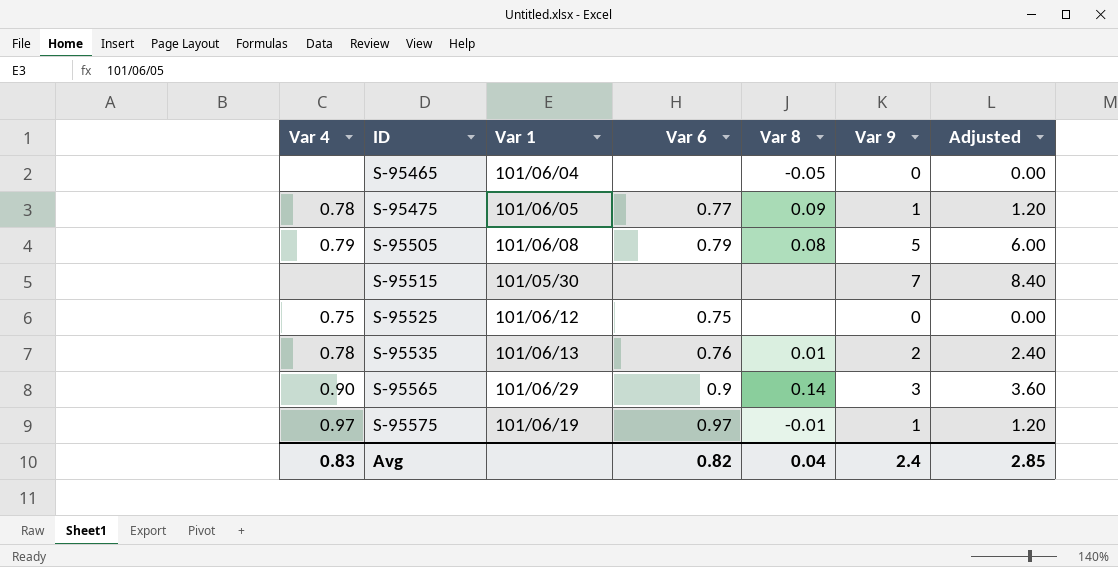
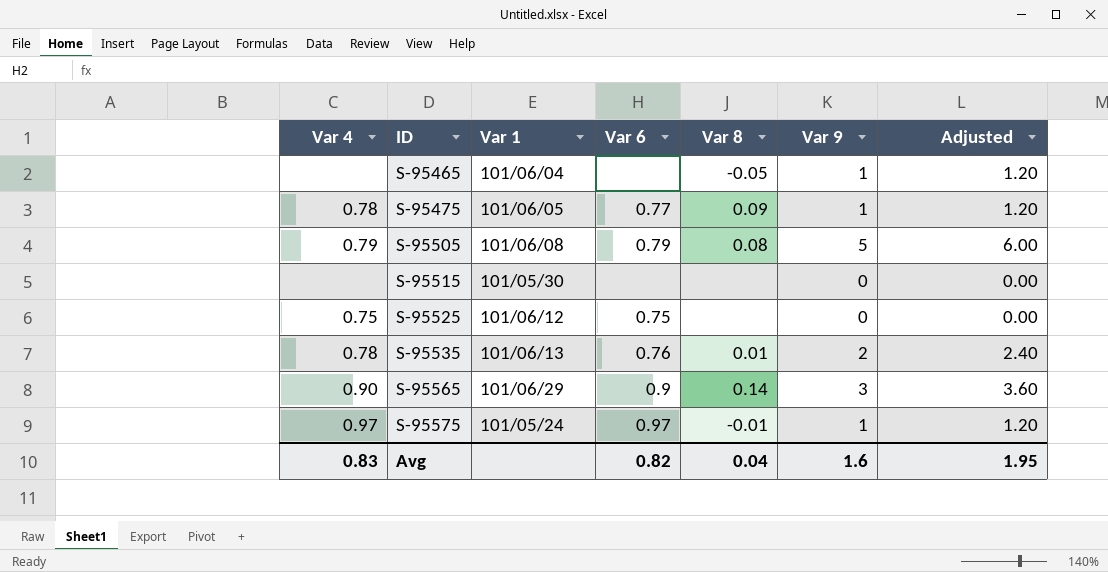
S-95465 | Var 9: 0 -> 1
S-95465 | Adjusted: 0.00 -> 1.20
S-95515 | Var 9: 7 -> 0
S-95515 | Adjusted: 8.40 -> 0.00
S-95575 | Var 1: 101/06/19 -> 101/05/24
Avg | Var 9: 2.4 -> 1.6
Avg | Adjusted: 2.85 -> 1.95

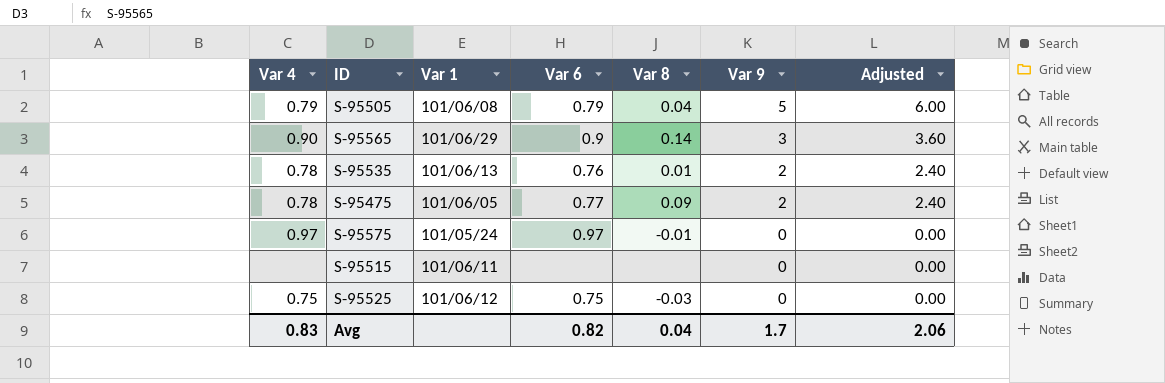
row order: ID ascending -> Var 9 descending
row S-95465: none | 101/06/04 | none | -0.05 | 1 | 1.20 -> none
S-95505 | Var 8: 0.08 -> 0.04
S-95475 | Var 9: 1 -> 2
S-95475 | Adjusted: 1.20 -> 2.40
S-95575 | Var 9: 1 -> 0
S-95575 | Adjusted: 1.20 -> 0.00
S-95515 | Var 1: 101/05/30 -> 101/06/11
S-95525 | Var 8: none -> -0.03
Avg | Var 9: 1.6 -> 1.7
Avg | Adjusted: 1.95 -> 2.06

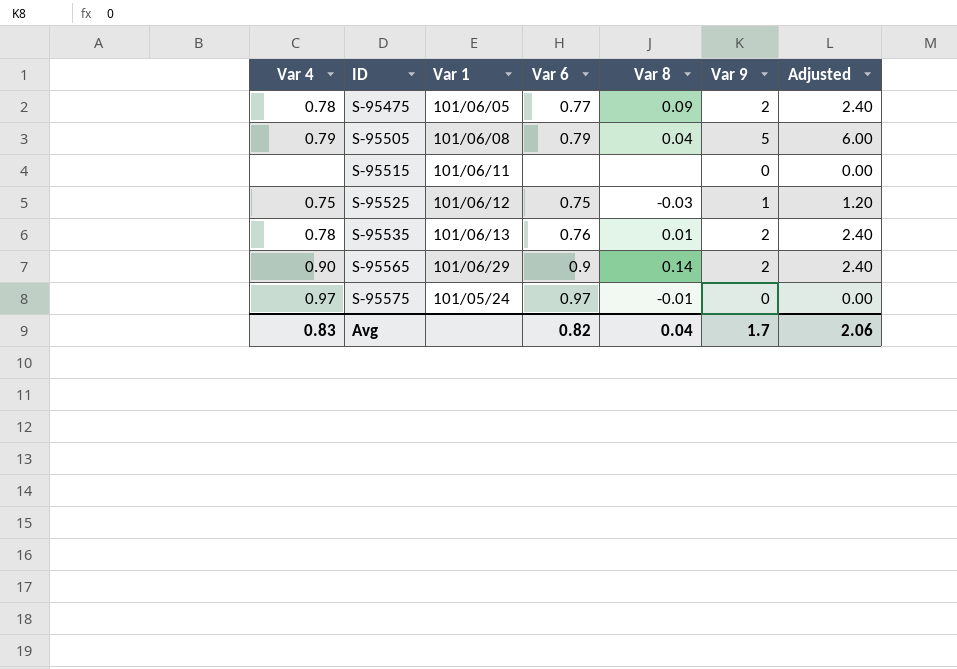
row order: Var 9 descending -> ID ascending
S-95525 | Var 9: 0 -> 1
S-95525 | Adjusted: 0.00 -> 1.20
S-95565 | Var 9: 3 -> 2
S-95565 | Adjusted: 3.60 -> 2.40

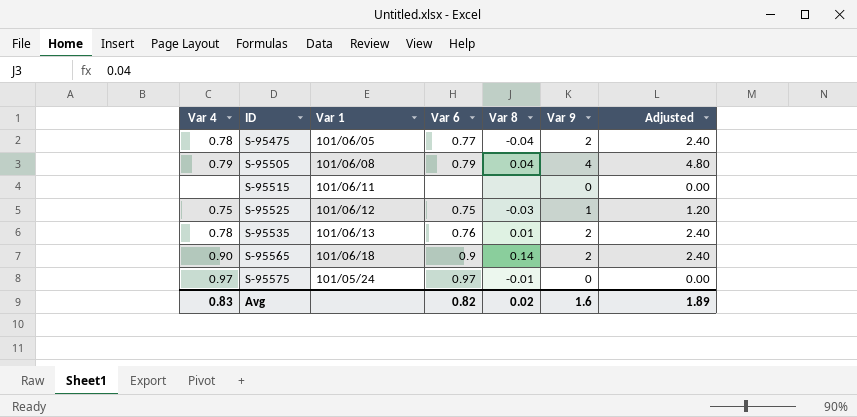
S-95475 | Var 8: 0.09 -> -0.04
S-95505 | Var 9: 5 -> 4
S-95505 | Adjusted: 6.00 -> 4.80
S-95565 | Var 1: 101/06/29 -> 101/06/18
Avg | Var 8: 0.04 -> 0.02
Avg | Var 9: 1.7 -> 1.6
Avg | Adjusted: 2.06 -> 1.89

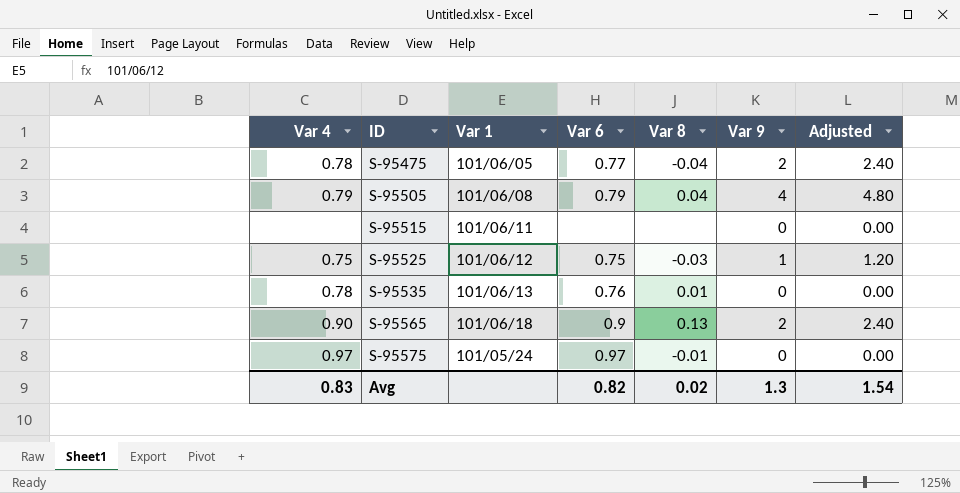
S-95535 | Var 9: 2 -> 0
S-95535 | Adjusted: 2.40 -> 0.00
S-95565 | Var 8: 0.14 -> 0.13
Avg | Var 9: 1.6 -> 1.3
Avg | Adjusted: 1.89 -> 1.54

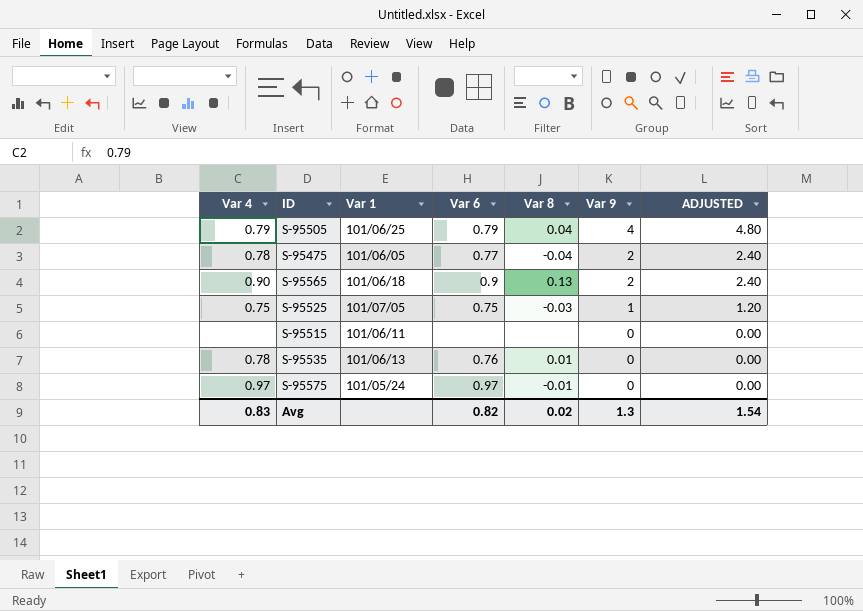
row order: ID ascending -> Var 9 descending
column name: Adjusted -> ADJUSTED
S-95505 | Var 1: 101/06/08 -> 101/06/25
S-95525 | Var 1: 101/06/12 -> 101/07/05

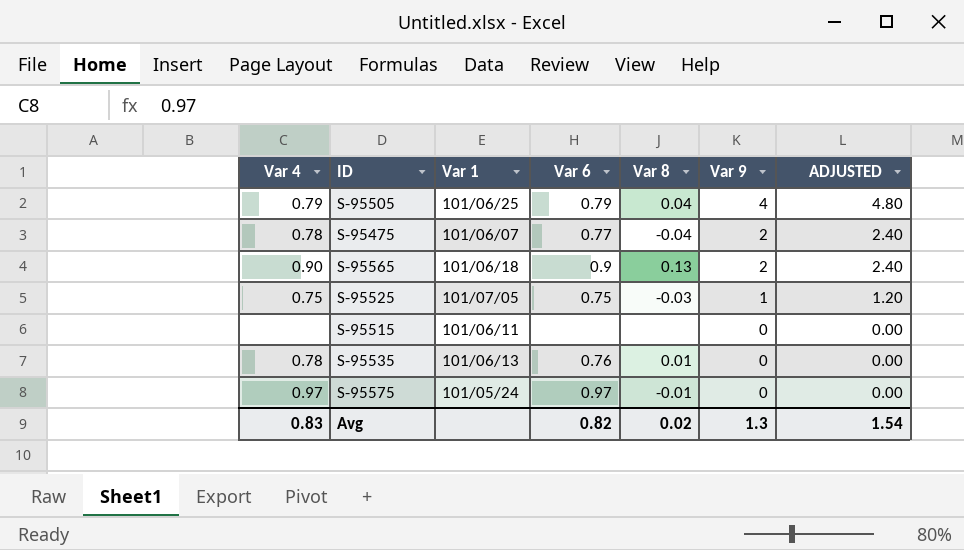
S-95475 | Var 1: 101/06/05 -> 101/06/07

